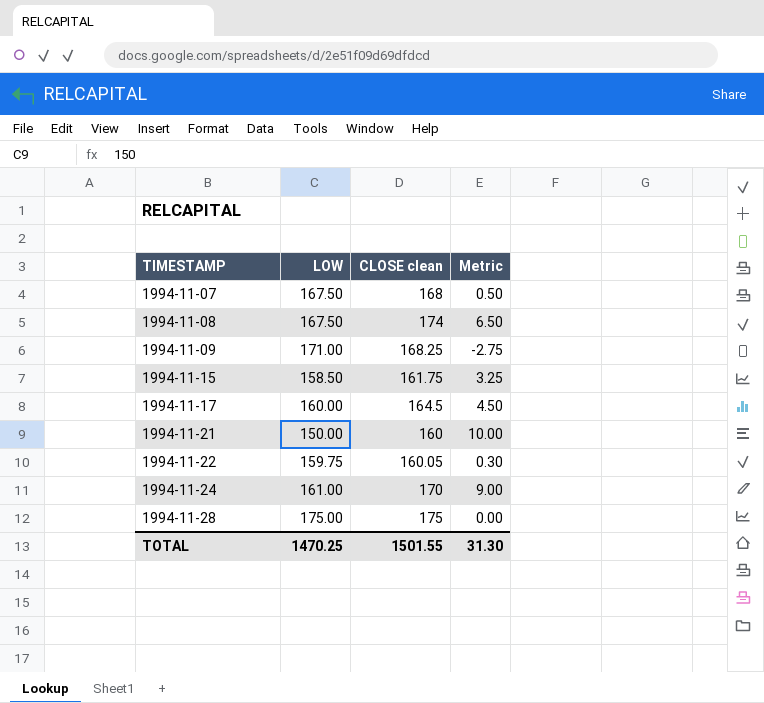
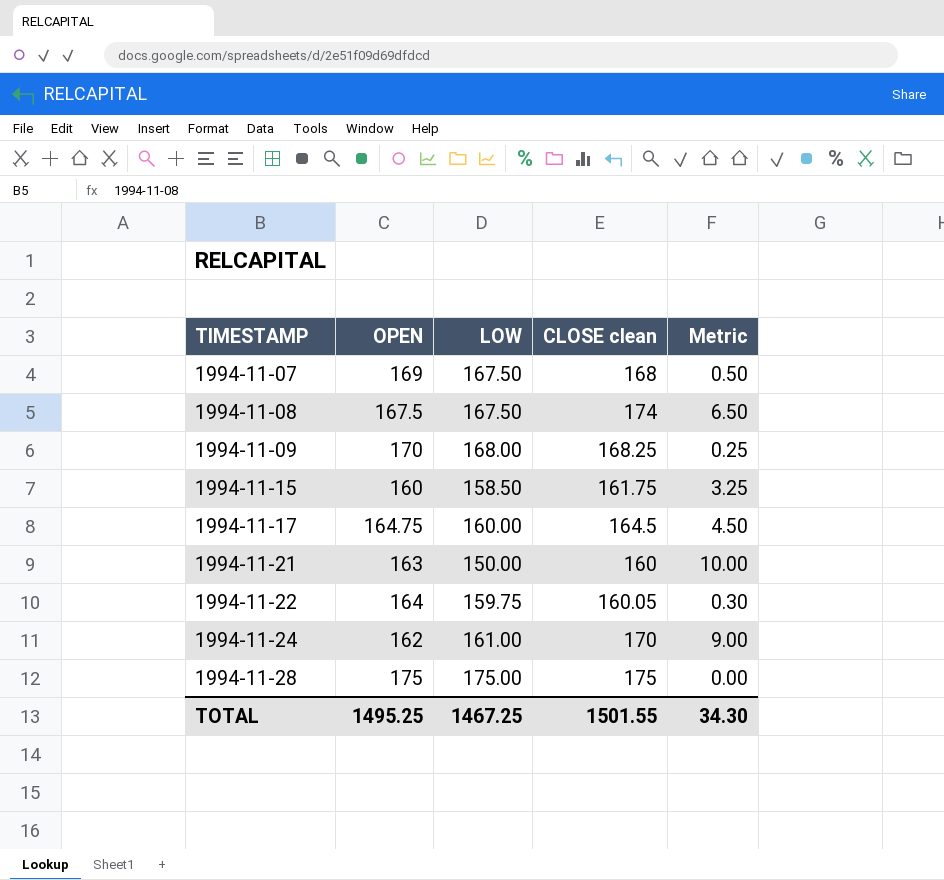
column OPEN | position: none -> 2
1994-11-09 | LOW: 171.00 -> 168.00
1994-11-09 | Metric: -2.75 -> 0.25
TOTAL | LOW: 1470.25 -> 1467.25
TOTAL | Metric: 31.30 -> 34.30

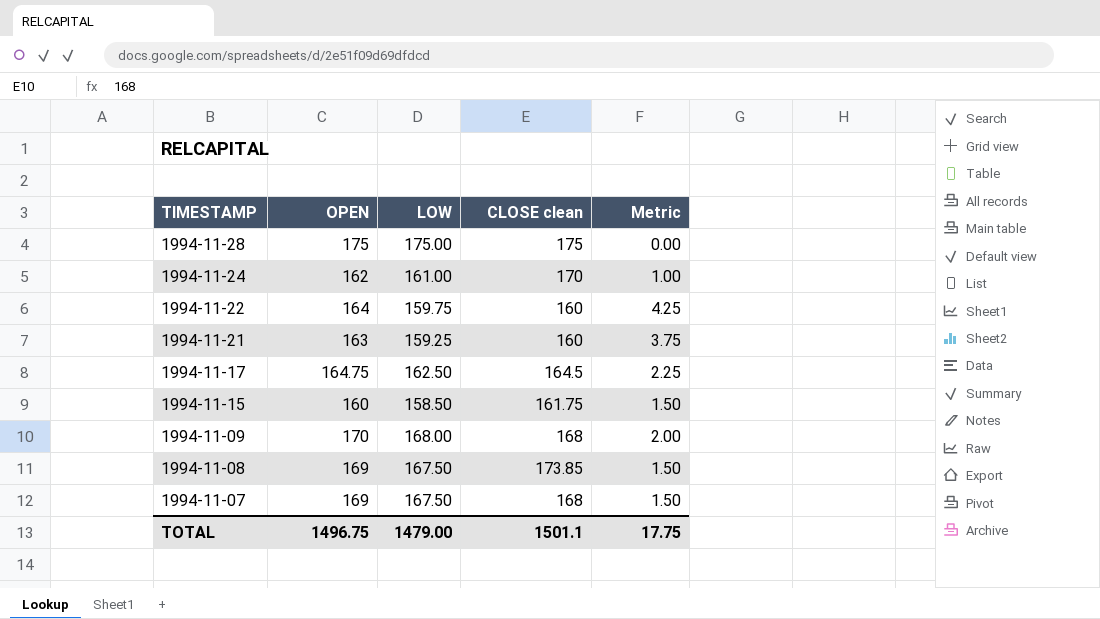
row order: TIMESTAMP ascending -> TIMESTAMP descending
column Metric | formula: [CLOSE clean] - [LOW] -> [OPEN] - [LOW]
1994-11-22 | CLOSE clean: 160.05 -> 160
1994-11-21 | LOW: 150.00 -> 159.25
1994-11-17 | LOW: 160.00 -> 162.50
1994-11-09 | CLOSE clean: 168.25 -> 168
1994-11-08 | OPEN: 167.5 -> 169
1994-11-08 | CLOSE clean: 174 -> 173.85
TOTAL | OPEN: 1495.25 -> 1496.75
TOTAL | LOW: 1467.25 -> 1479.00
TOTAL | CLOSE clean: 1501.55 -> 1501.1
TOTAL | Metric: 34.30 -> 17.75

